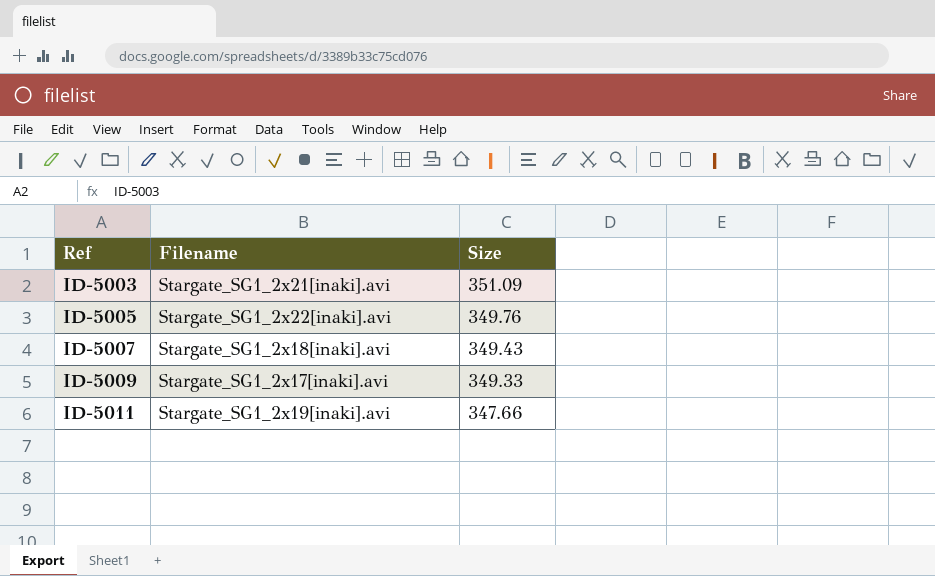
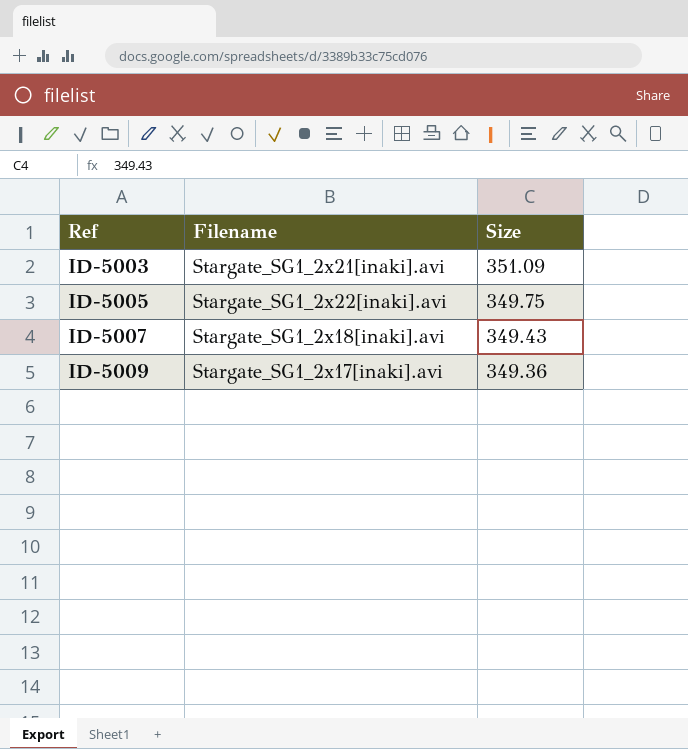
row ID-5011: Stargate_SG1_2x19[inaki].avi | 347.66 -> none
ID-5005 | Size: 349.76 -> 349.75
ID-5009 | Size: 349.33 -> 349.36

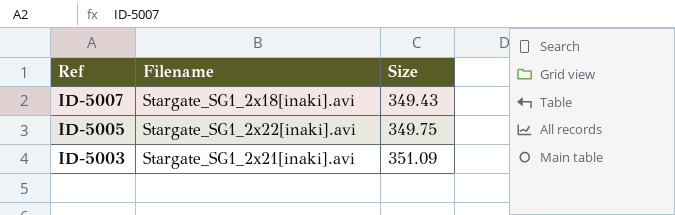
row order: Ref ascending -> Ref descending
row ID-5009: Stargate_SG1_2x17[inaki].avi | 349.36 -> none

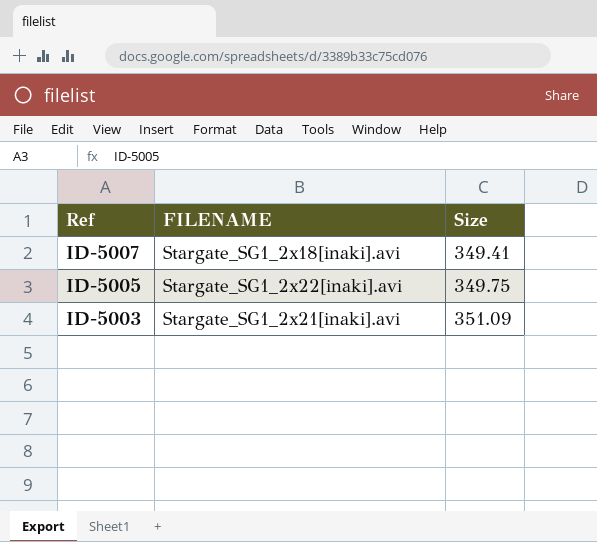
column name: Filename -> FILENAME
ID-5007 | Size: 349.43 -> 349.41

